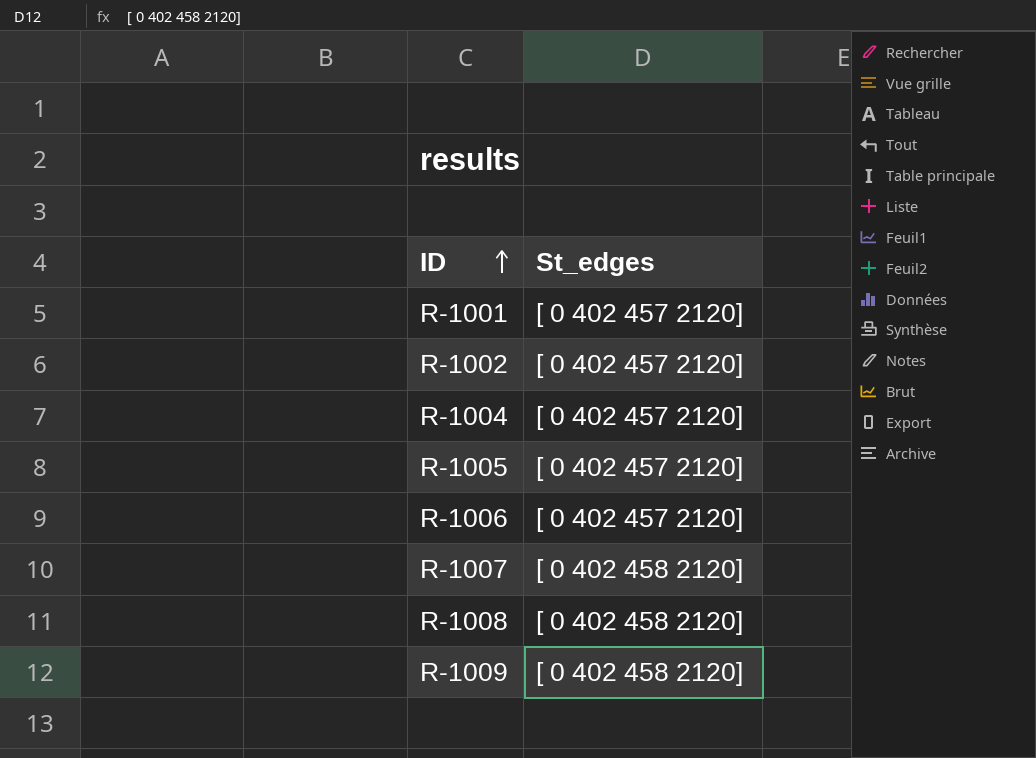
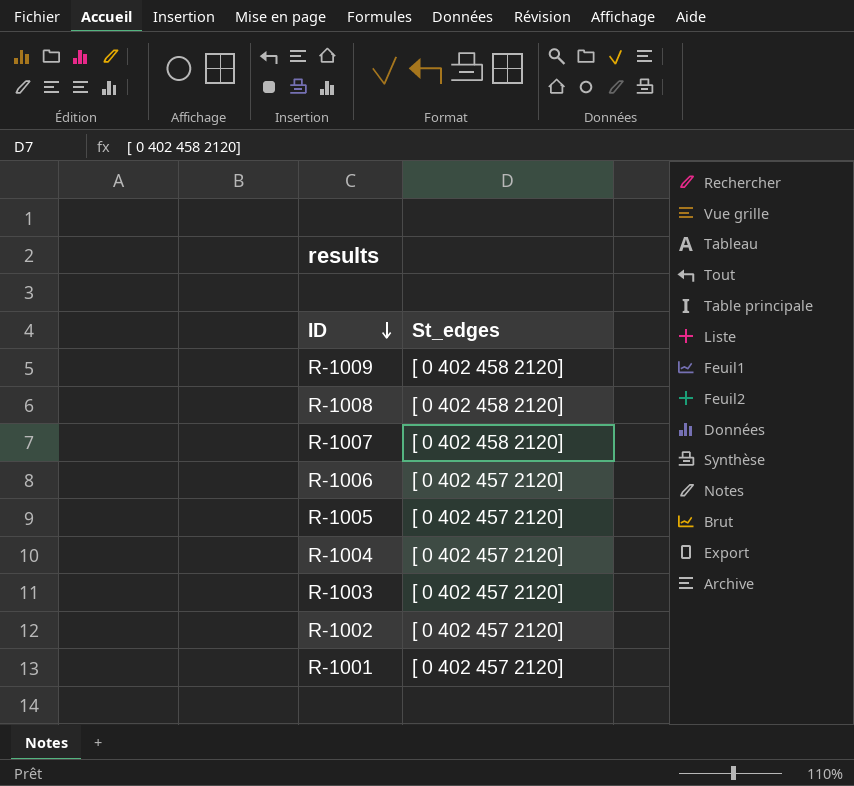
row order: ID ascending -> ID descending
row R-1003: none -> [ 0 402 457 2120]

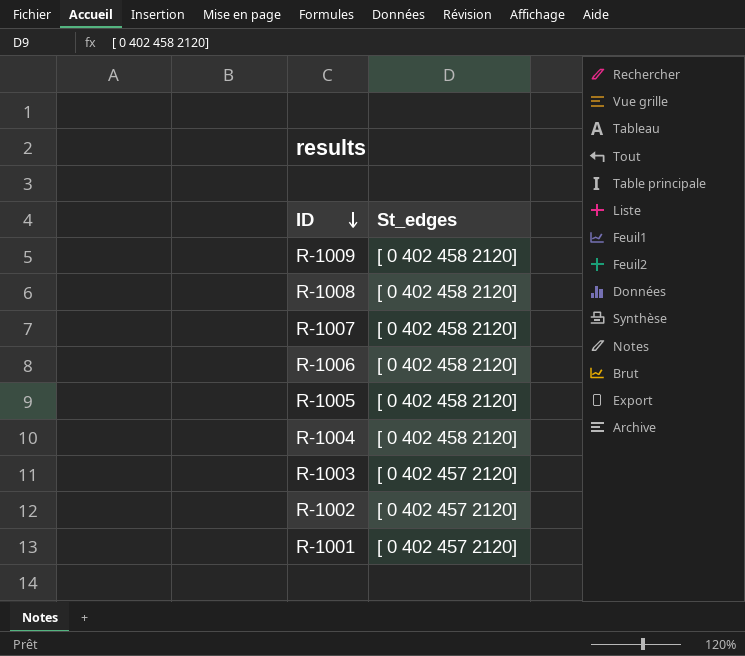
R-1006 | St_edges: [ 0 402 457 2120] -> [ 0 402 458 2120]
R-1005 | St_edges: [ 0 402 457 2120] -> [ 0 402 458 2120]
R-1004 | St_edges: [ 0 402 457 2120] -> [ 0 402 458 2120]

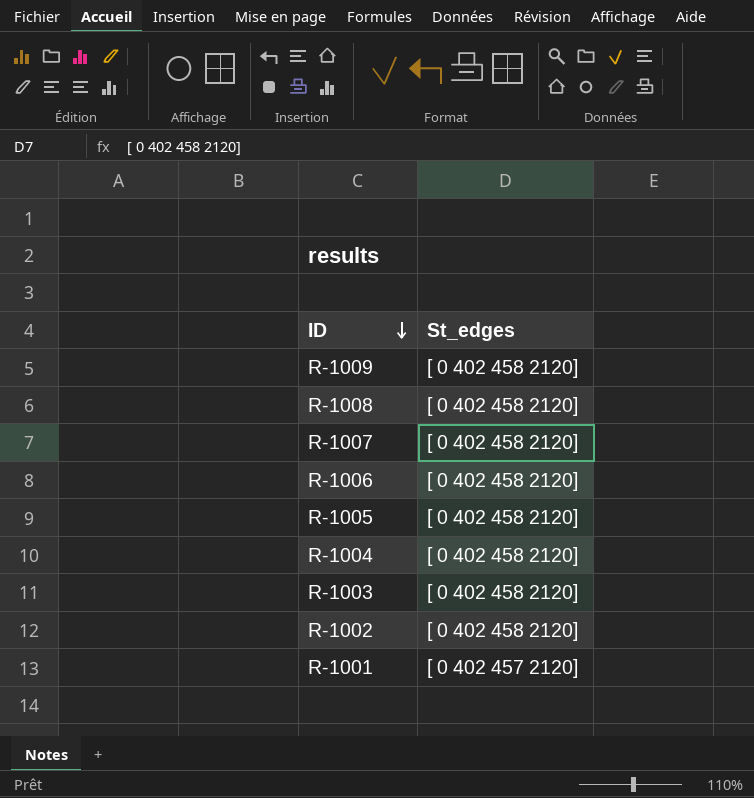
R-1003 | St_edges: [ 0 402 457 2120] -> [ 0 402 458 2120]
R-1002 | St_edges: [ 0 402 457 2120] -> [ 0 402 458 2120]

